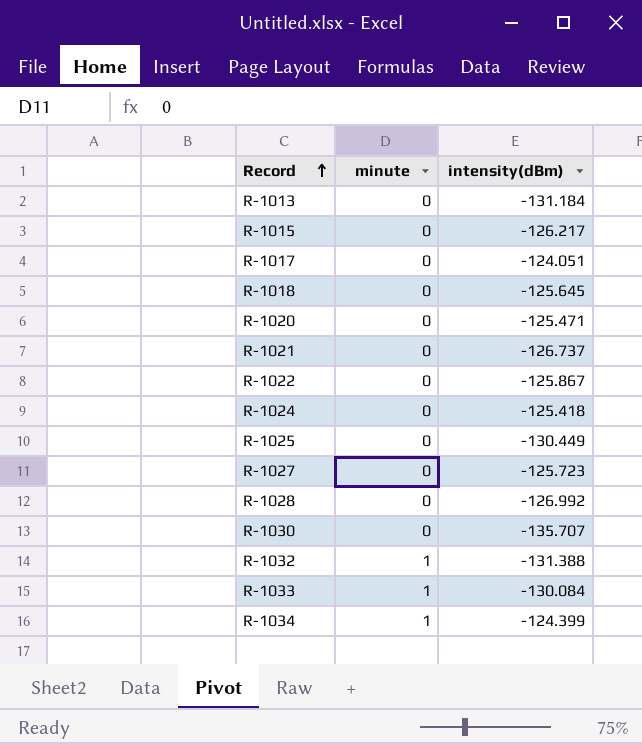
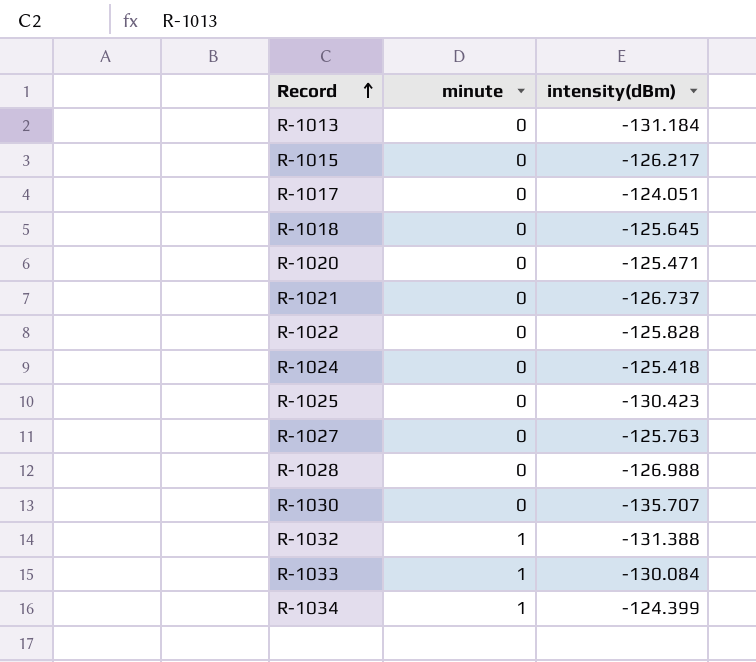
R-1022 | intensity(dBm): -125.867 -> -125.828
R-1025 | intensity(dBm): -130.449 -> -130.423
R-1027 | intensity(dBm): -125.723 -> -125.763
R-1028 | intensity(dBm): -126.992 -> -126.988

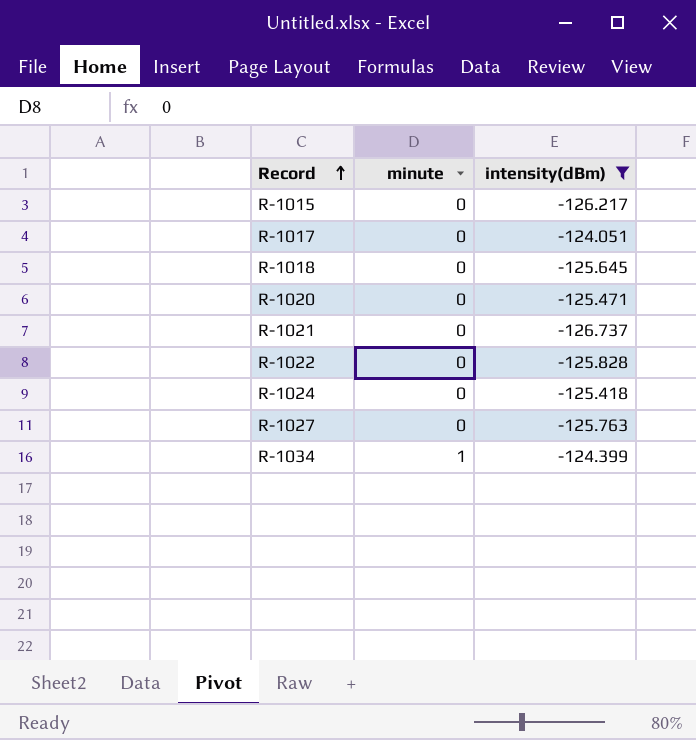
filter: none -> intensity(dBm) >= -126.737

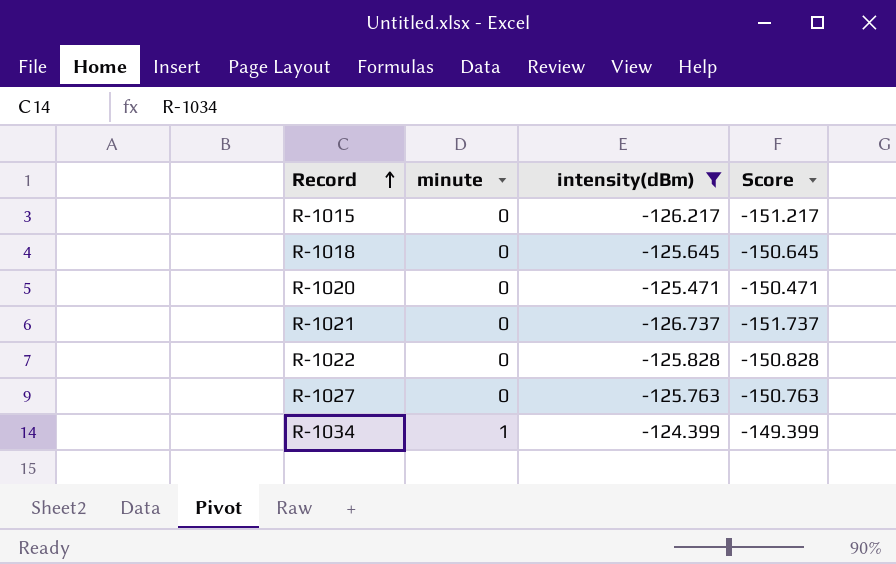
column Score | formula: none -> [intensity(dBm)] - 25
row R-1017: 0 | -124.051 -> none
row R-1024: 0 | -125.418 -> none

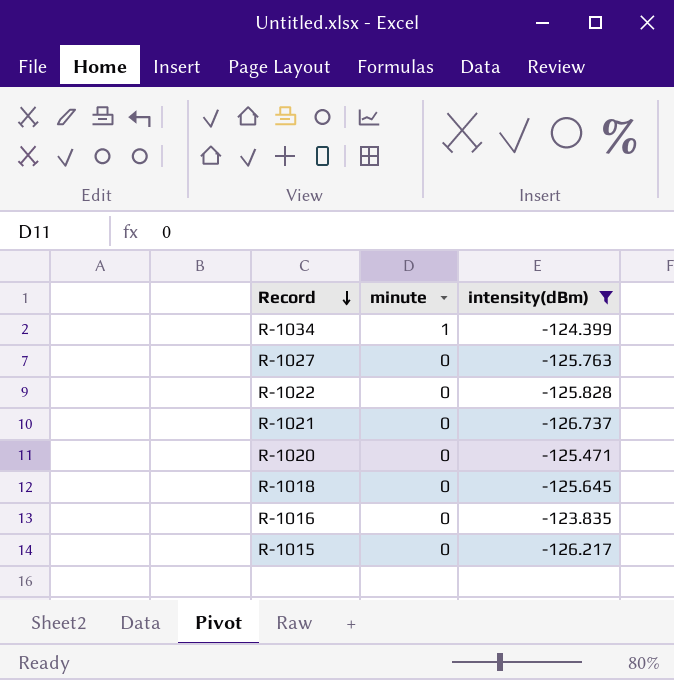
row order: Record ascending -> Record descending
column Score | formula: [intensity(dBm)] - 25 -> none
row R-1016: none -> 0 | -123.835

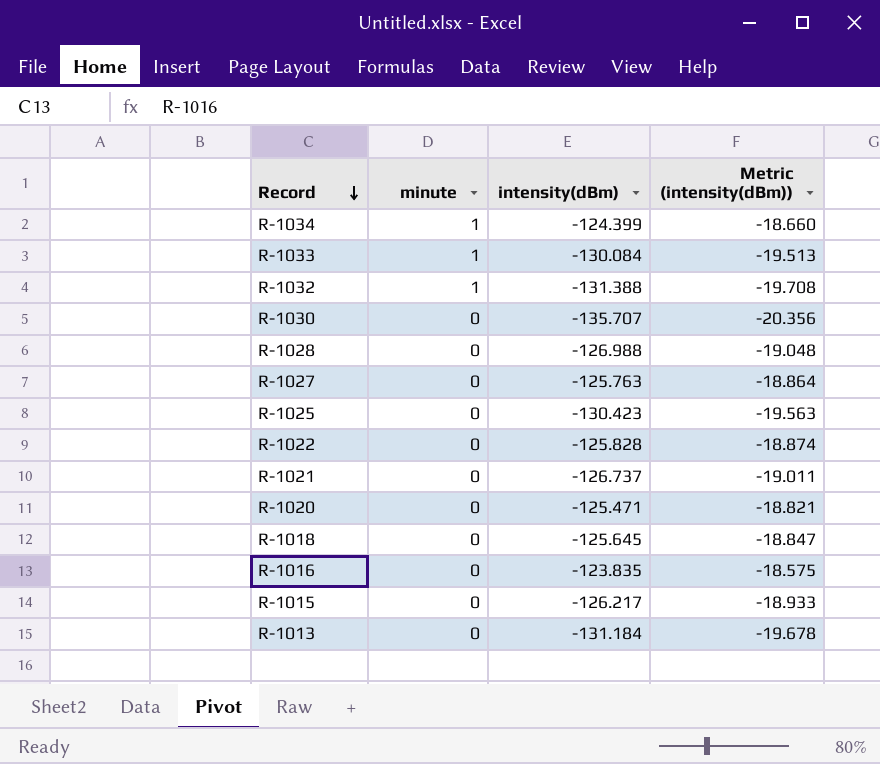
filter: intensity(dBm) >= -126.737 -> none
column Metric (intensity(dBm)) | formula: none -> [intensity(dBm)] * 0.15

